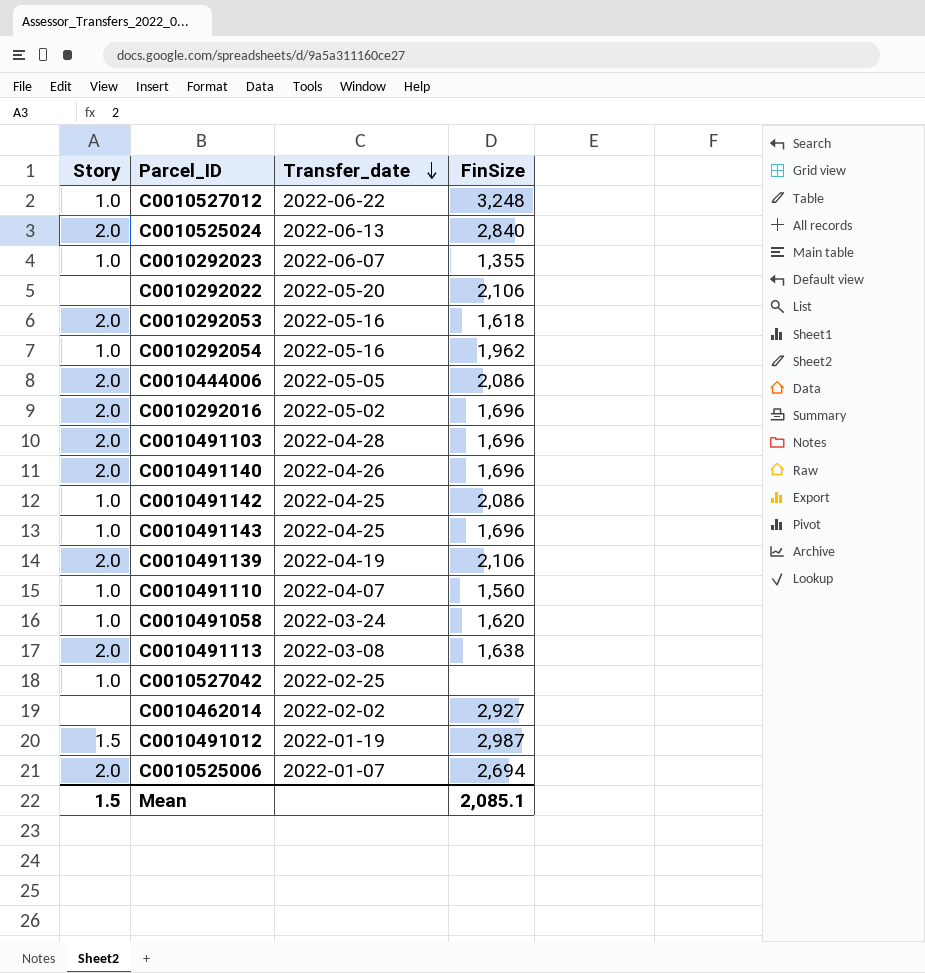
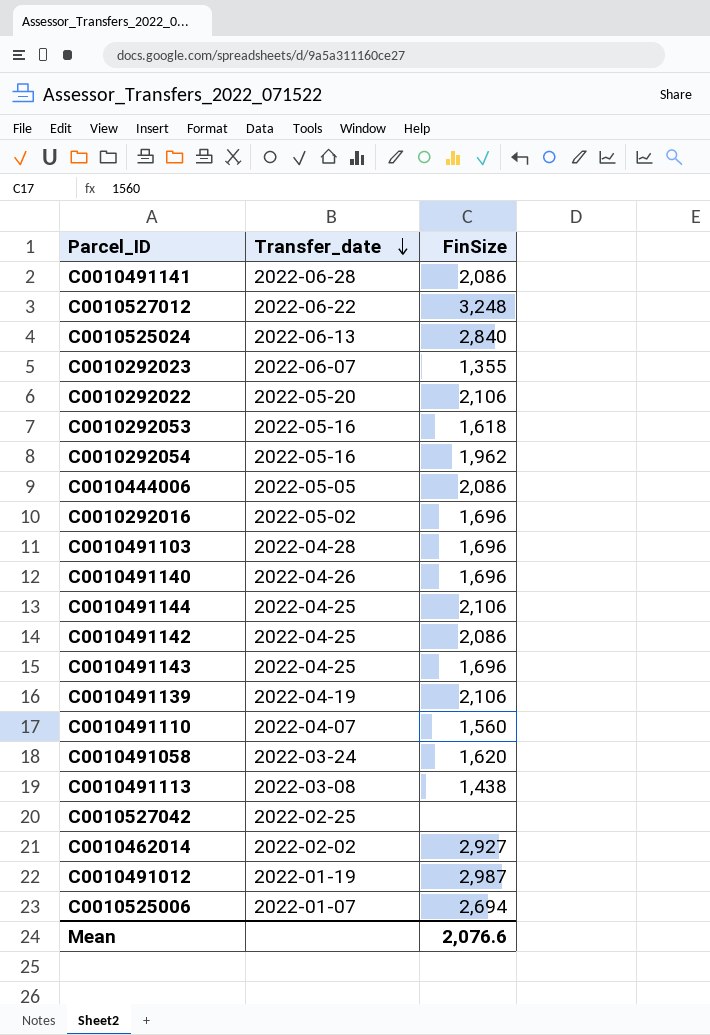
column Story | position: 1 -> none
row C0010491141: none -> 2022-06-28 | 2,086
row C0010491144: none -> 2022-04-25 | 2,106
C0010491113 | FinSize: 1,638 -> 1,438
Mean | FinSize: 2,085.1 -> 2,076.6

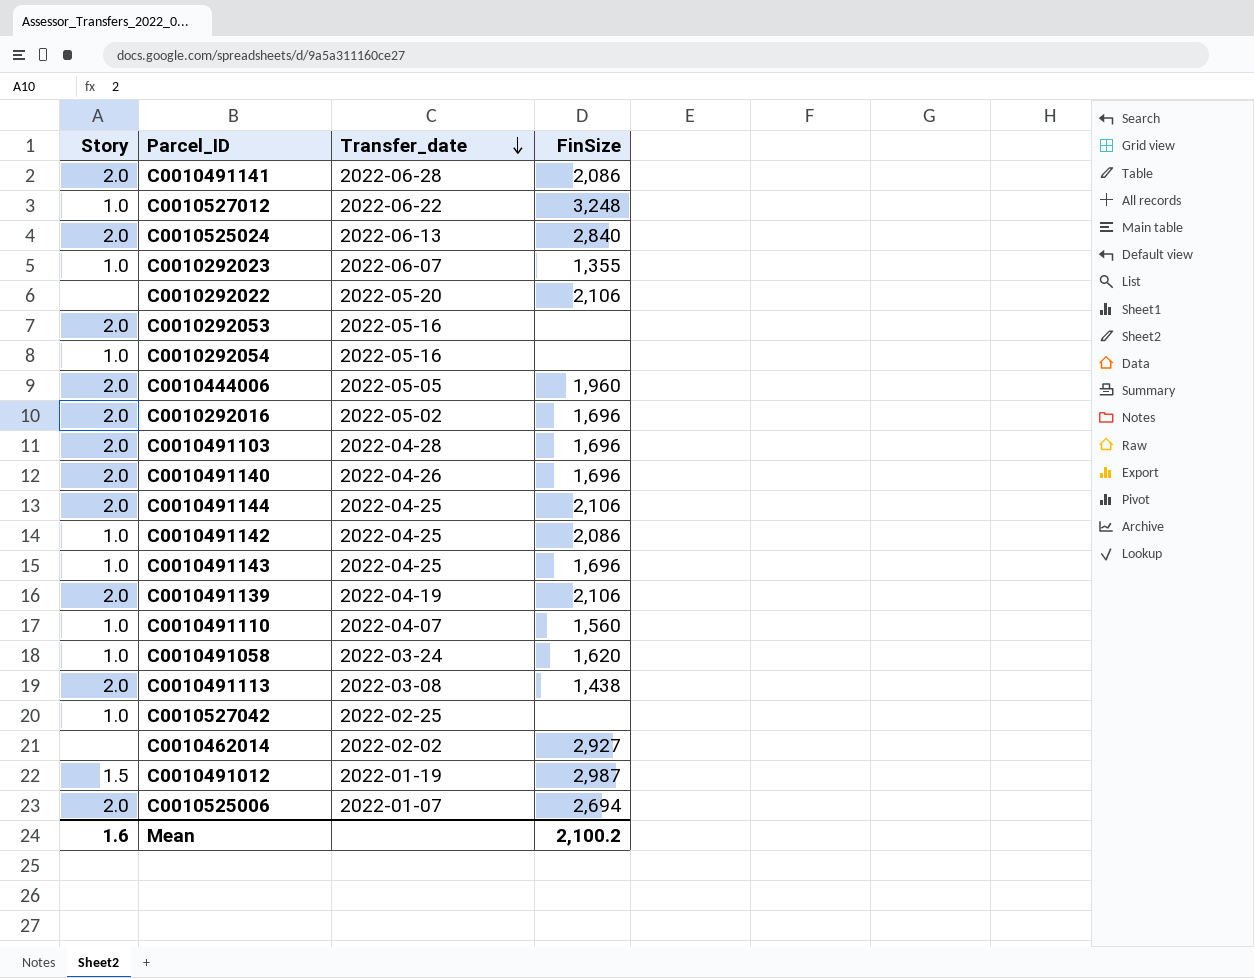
column Story | position: none -> 1
C0010292053 | FinSize: 1,618 -> none
C0010292054 | FinSize: 1,962 -> none
C0010444006 | FinSize: 2,086 -> 1,960
Mean | FinSize: 2,076.6 -> 2,100.2

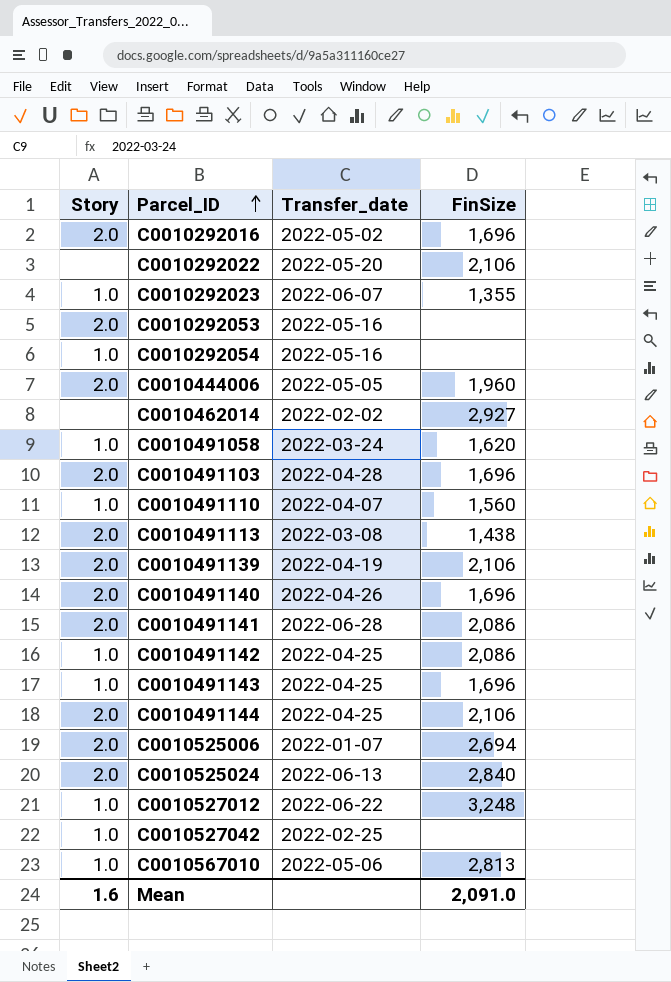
row order: Transfer_date descending -> Parcel_ID ascending
row C0010491012: 1.5 | 2022-01-19 | 2,987 -> none
row C0010567010: none -> 1.0 | 2022-05-06 | 2,813
Mean | FinSize: 2,100.2 -> 2,091.0

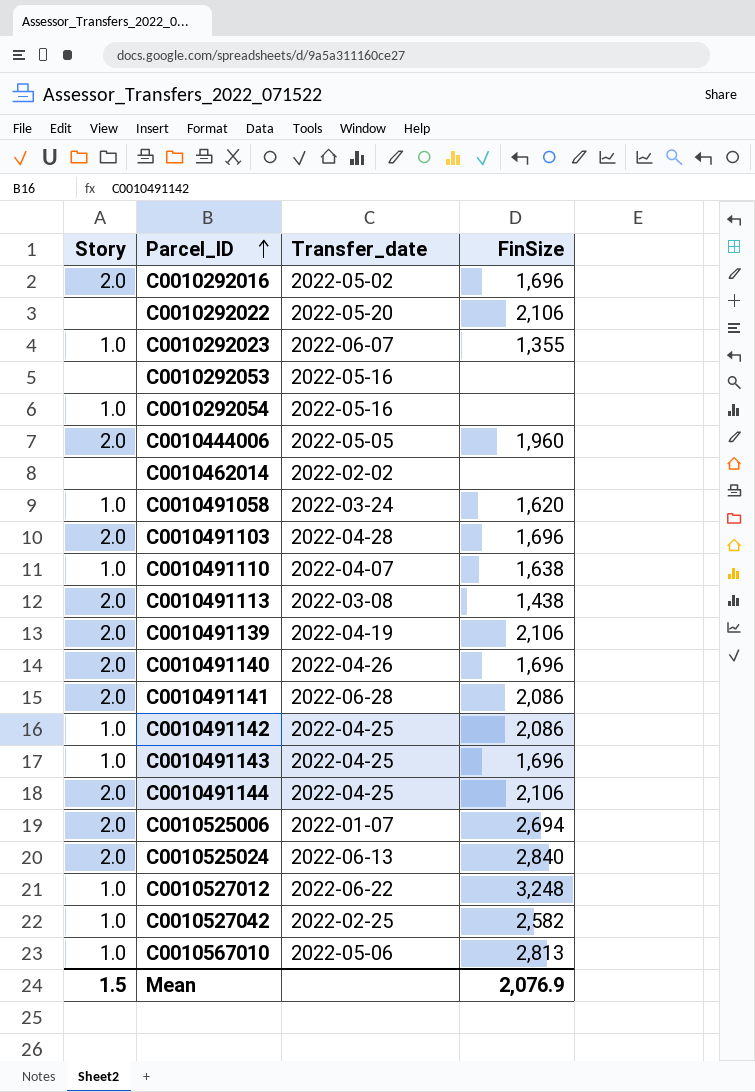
C0010292053 | Story: 2.0 -> none
C0010462014 | FinSize: 2,927 -> none
C0010491110 | FinSize: 1,560 -> 1,638
C0010527042 | FinSize: none -> 2,582
Mean | Story: 1.6 -> 1.5
Mean | FinSize: 2,091.0 -> 2,076.9

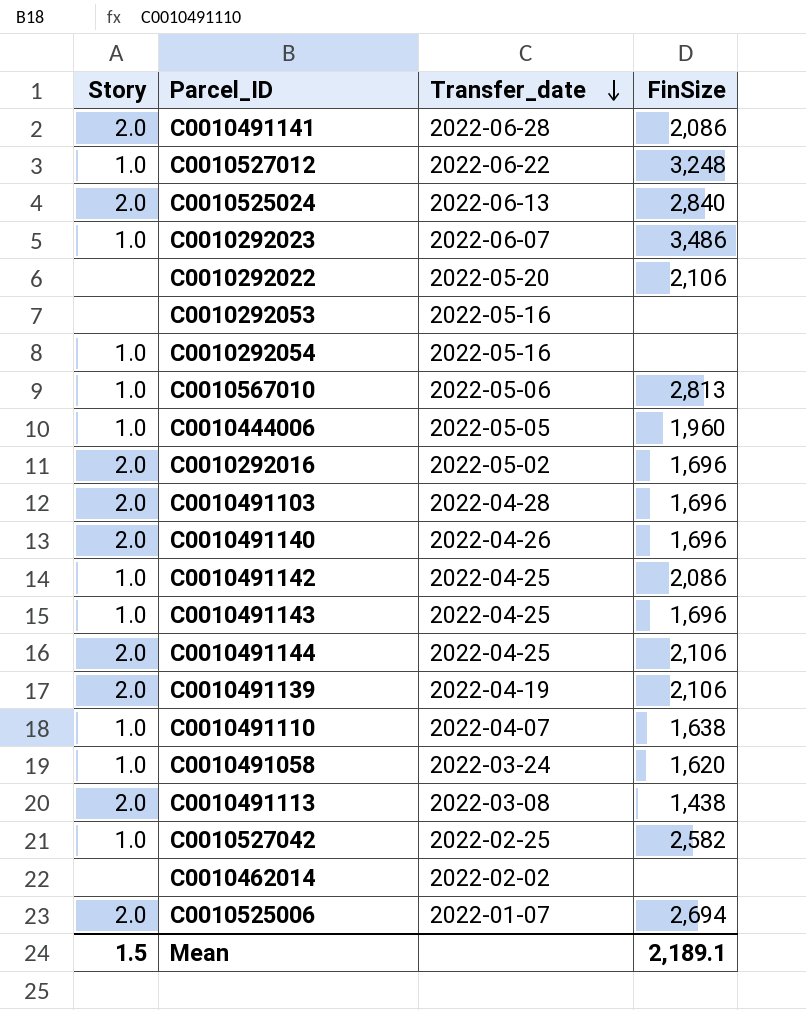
row order: Parcel_ID ascending -> Transfer_date descending
C0010292023 | FinSize: 1,355 -> 3,486
C0010444006 | Story: 2.0 -> 1.0
Mean | FinSize: 2,076.9 -> 2,189.1

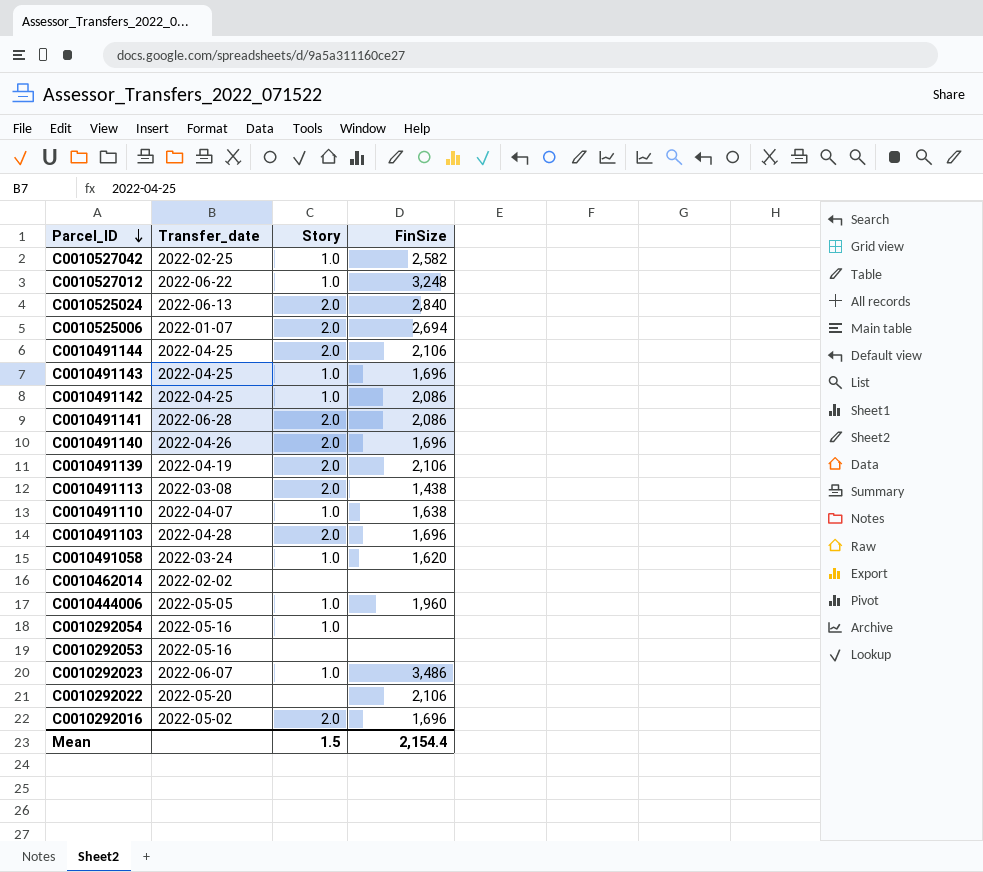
row order: Transfer_date descending -> Parcel_ID descending
column Story | position: 1 -> 3
row C0010567010: 1.0 | 2022-05-06 | 2,813 -> none
Mean | FinSize: 2,189.1 -> 2,154.4

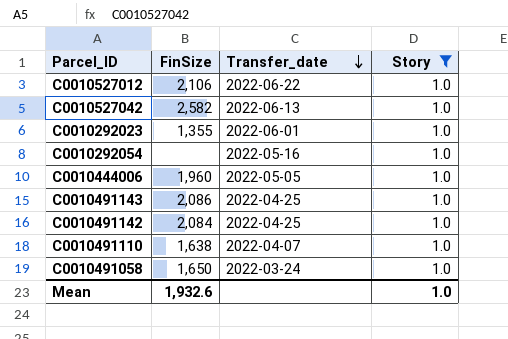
filter: none -> Story = 1.0
row order: Parcel_ID descending -> Transfer_date descending
column FinSize | position: 4 -> 2
C0010527012 | FinSize: 3,248 -> 2,106
C0010527042 | Transfer_date: 2022-02-25 -> 2022-06-13
C0010292023 | FinSize: 3,486 -> 1,355
C0010292023 | Transfer_date: 2022-06-07 -> 2022-06-01
C0010491143 | FinSize: 1,696 -> 2,086
C0010491142 | FinSize: 2,086 -> 2,084
C0010491058 | FinSize: 1,620 -> 1,650
Mean | FinSize: 2,154.4 -> 1,932.6
Mean | Story: 1.5 -> 1.0

